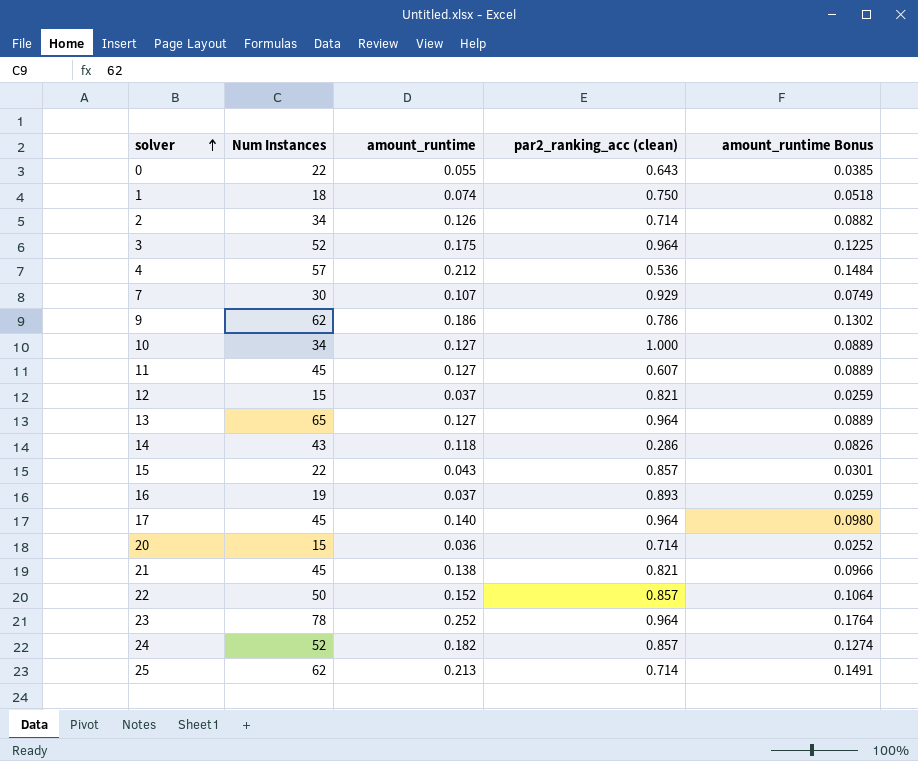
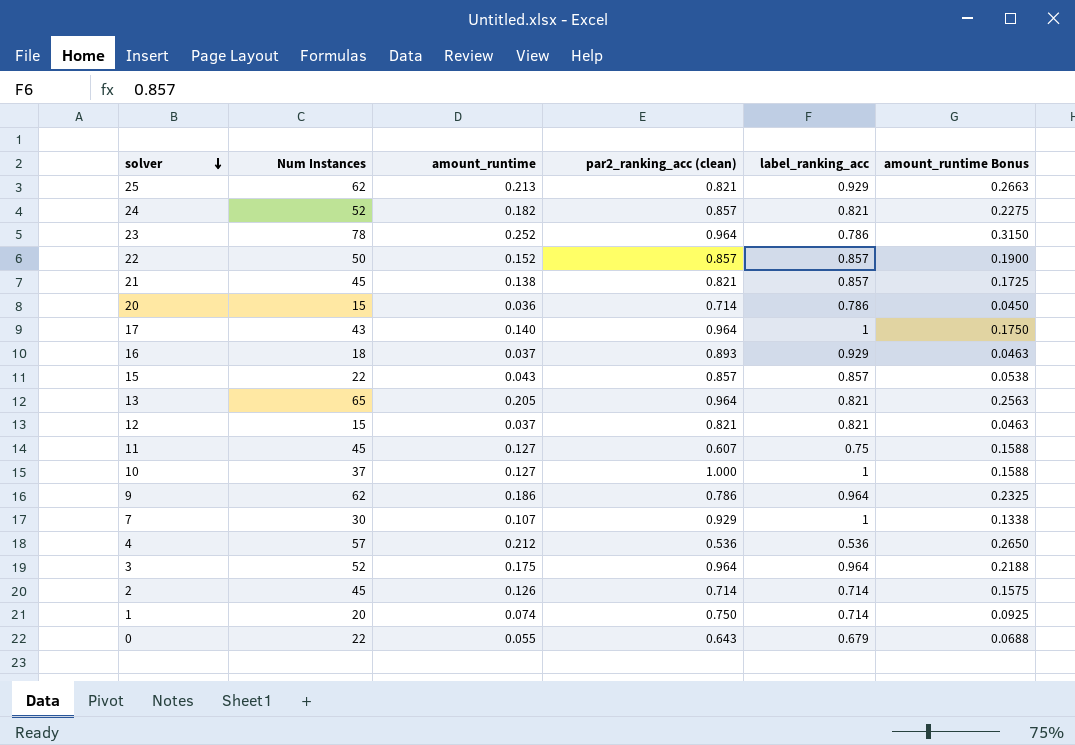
row order: solver ascending -> solver descending
column label_ranking_acc | position: none -> 5
column amount_runtime Bonus | formula: [amount_runtime] * 0.7 -> [amount_runtime] * 1.25
row 14: 43 | 0.118 | 0.286 | 0.0826 -> none
25 | par2_ranking_acc (clean): 0.714 -> 0.821
17 | Num Instances: 45 -> 43
16 | Num Instances: 19 -> 18
13 | amount_runtime: 0.127 -> 0.205
10 | Num Instances: 34 -> 37
2 | Num Instances: 34 -> 45
1 | Num Instances: 18 -> 20

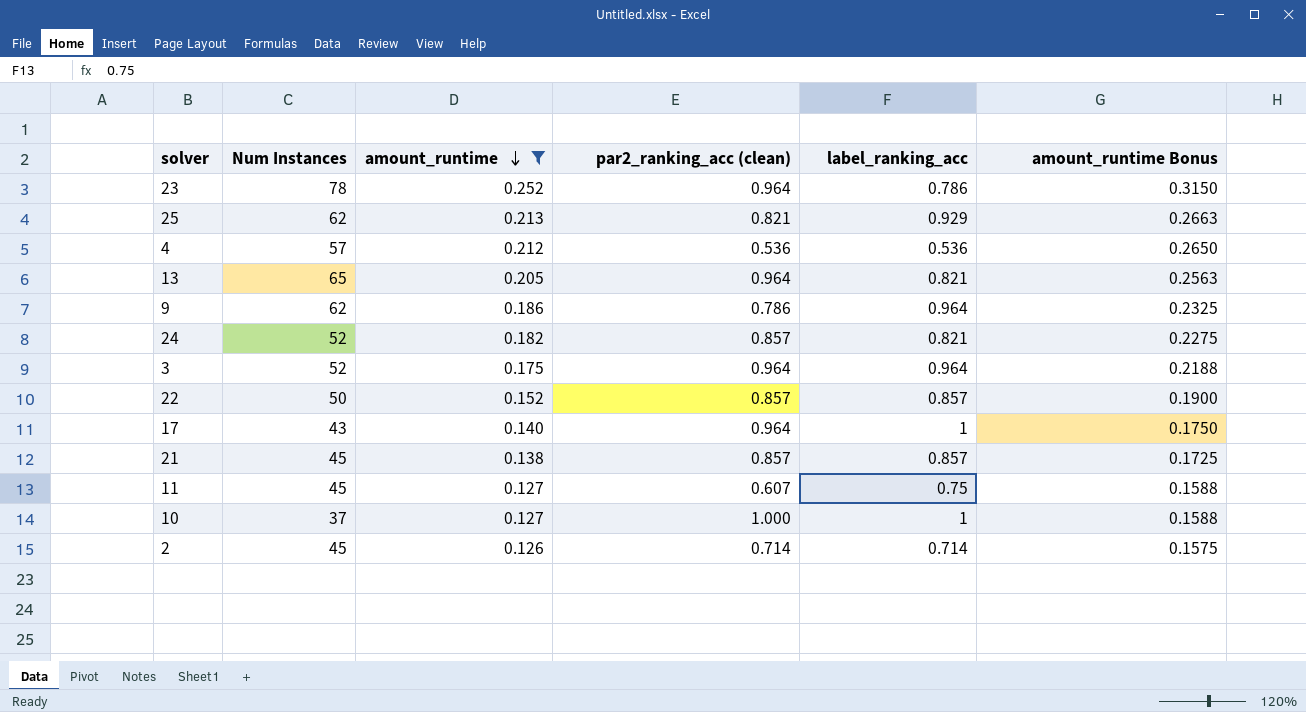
filter: none -> amount_runtime >= 0.126
row order: solver descending -> amount_runtime descending
21 | par2_ranking_acc (clean): 0.821 -> 0.857

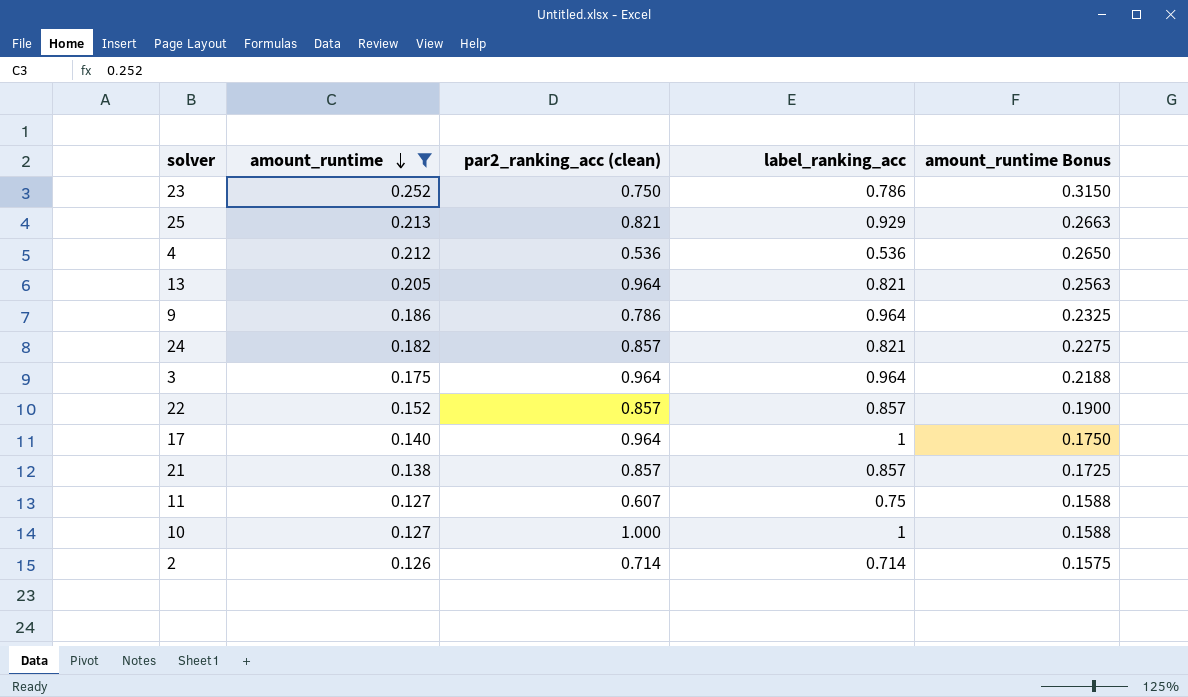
column Num Instances | position: 2 -> none
23 | par2_ranking_acc (clean): 0.964 -> 0.750

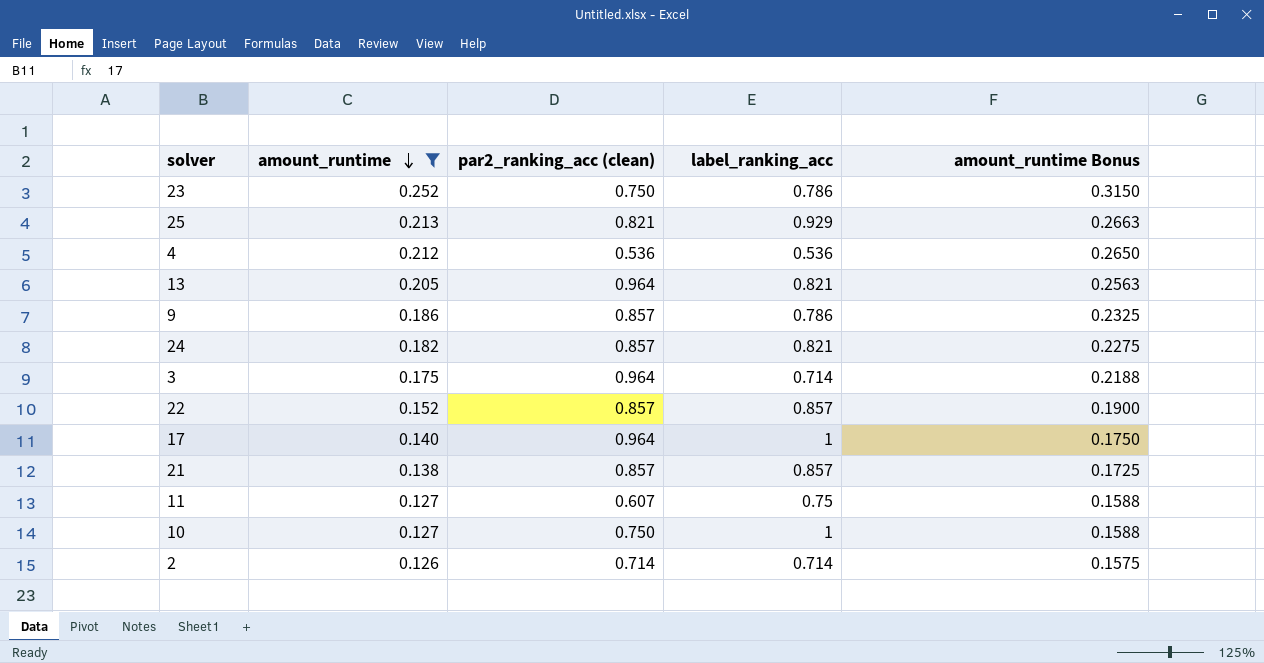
9 | par2_ranking_acc (clean): 0.786 -> 0.857
9 | label_ranking_acc: 0.964 -> 0.786
3 | label_ranking_acc: 0.964 -> 0.714
10 | par2_ranking_acc (clean): 1.000 -> 0.750

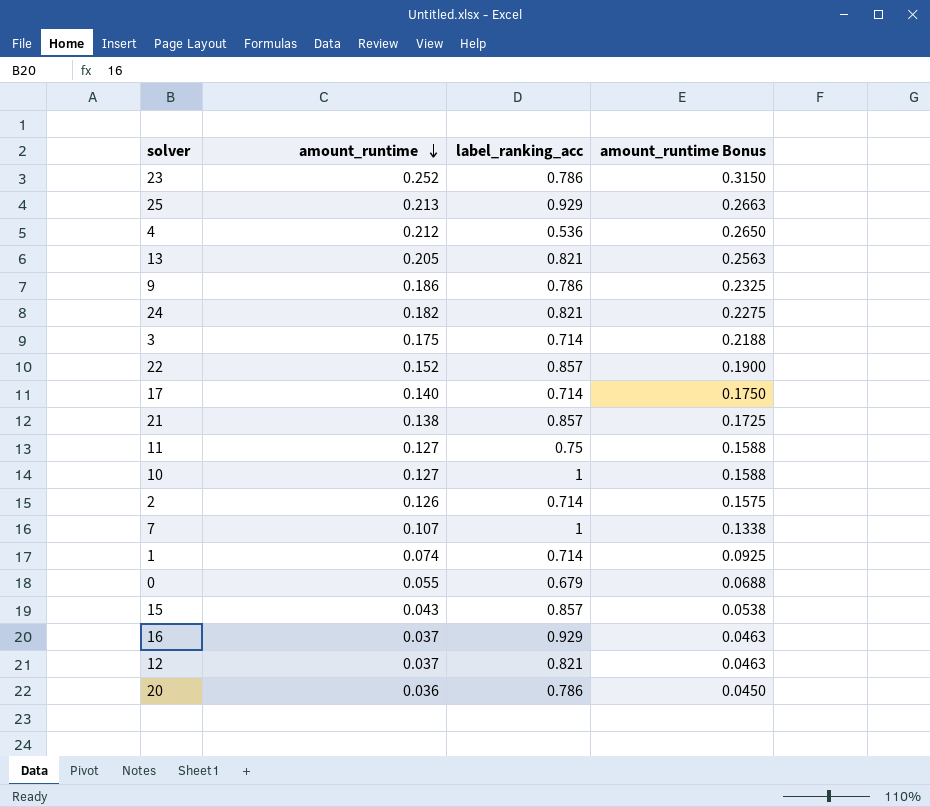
filter: amount_runtime >= 0.126 -> none
column par2_ranking_acc (clean) | position: 3 -> none
17 | label_ranking_acc: 1 -> 0.714

